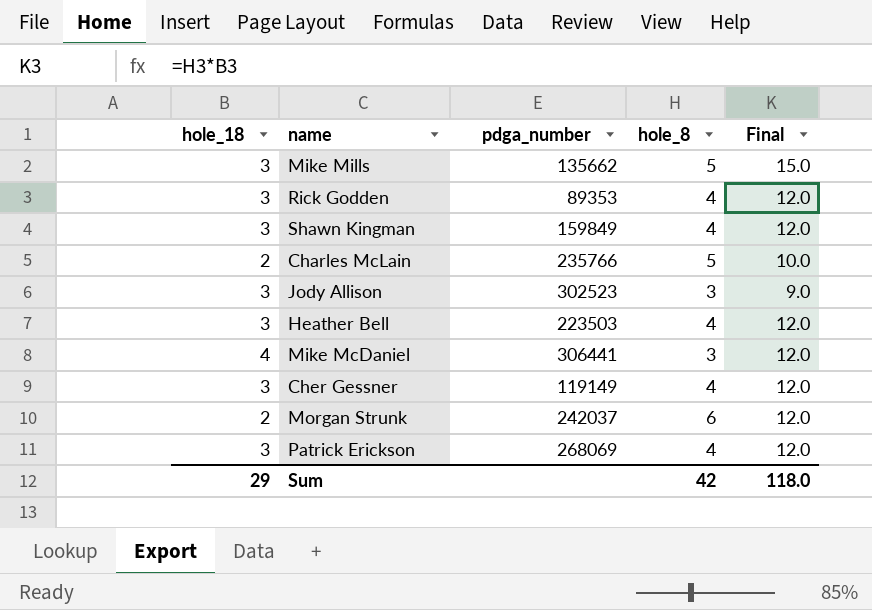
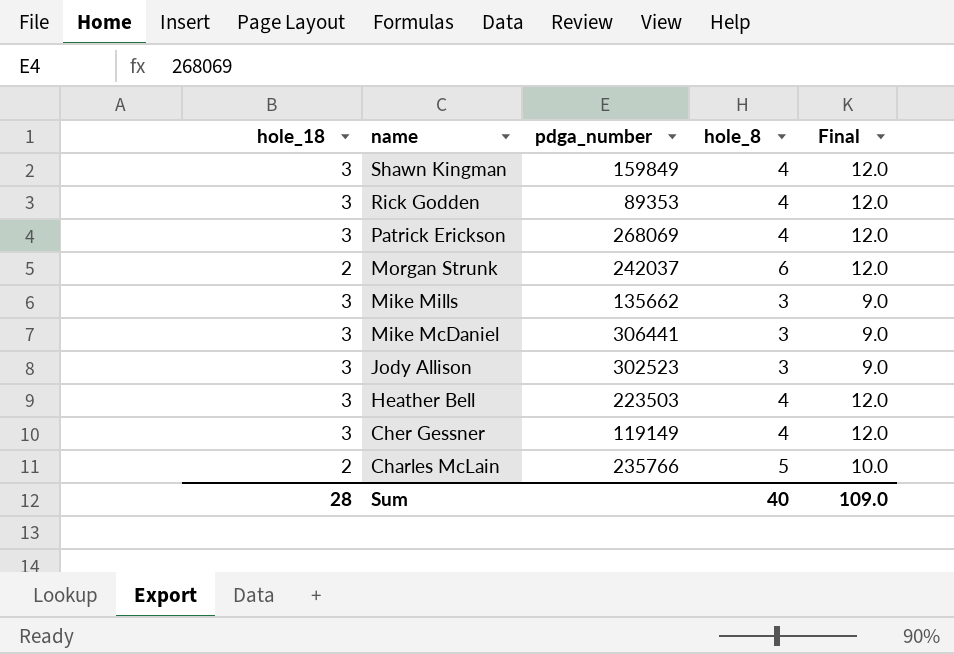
row order: none -> name descending
Mike Mills | hole_8: 5 -> 3
Mike Mills | Final: 15.0 -> 9.0
Mike McDaniel | hole_18: 4 -> 3
Mike McDaniel | Final: 12.0 -> 9.0
Sum | hole_18: 29 -> 28
Sum | hole_8: 42 -> 40
Sum | Final: 118.0 -> 109.0

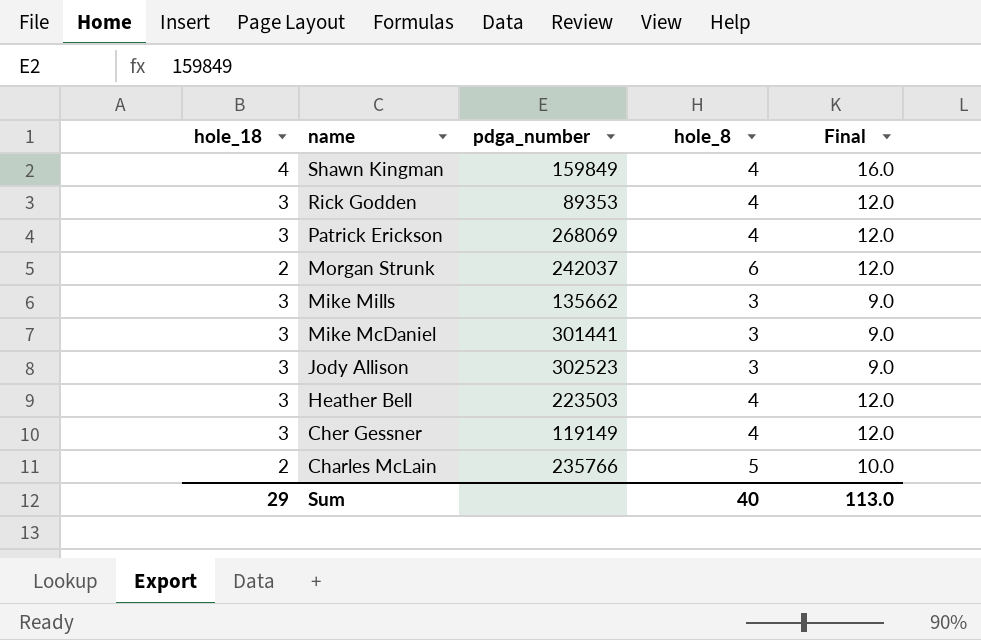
Shawn Kingman | hole_18: 3 -> 4
Shawn Kingman | Final: 12.0 -> 16.0
Mike McDaniel | pdga_number: 306441 -> 301441
Sum | hole_18: 28 -> 29
Sum | Final: 109.0 -> 113.0

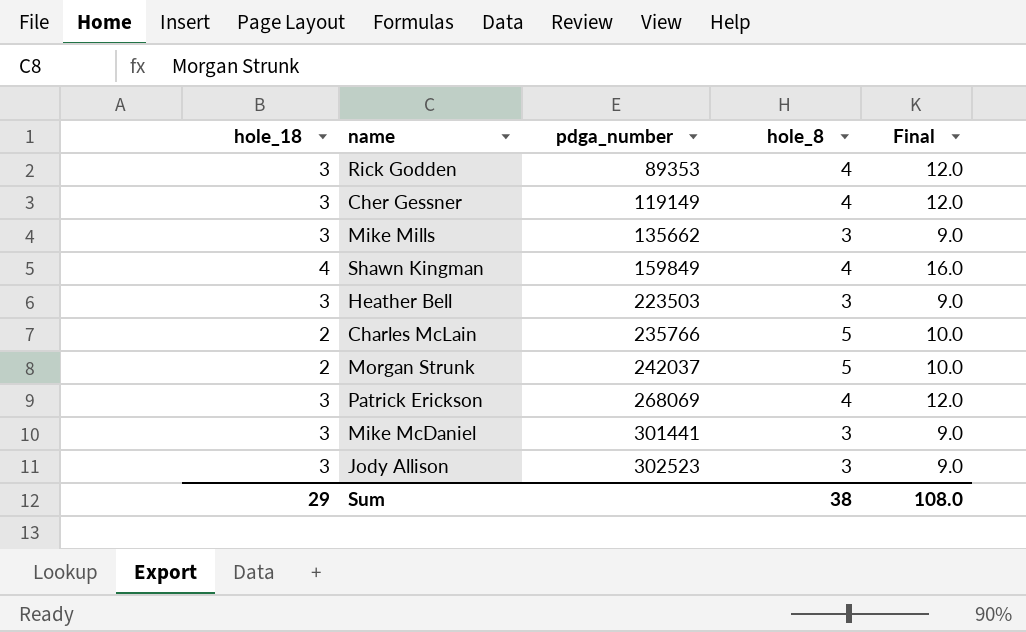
row order: name descending -> pdga_number ascending
Heather Bell | hole_8: 4 -> 3
Heather Bell | Final: 12.0 -> 9.0
Morgan Strunk | hole_8: 6 -> 5
Morgan Strunk | Final: 12.0 -> 10.0
Sum | hole_8: 40 -> 38
Sum | Final: 113.0 -> 108.0

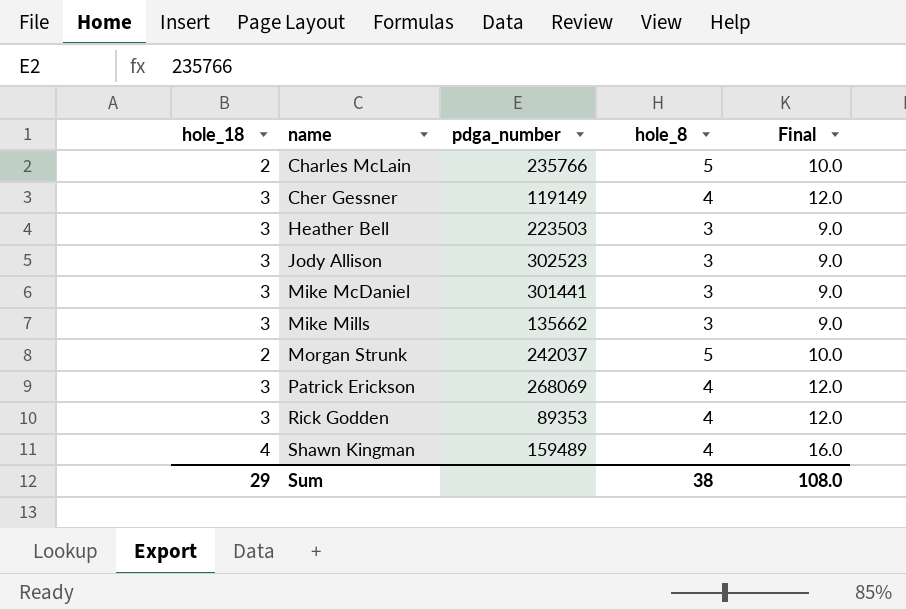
row order: pdga_number ascending -> name ascending
Shawn Kingman | pdga_number: 159849 -> 159489

